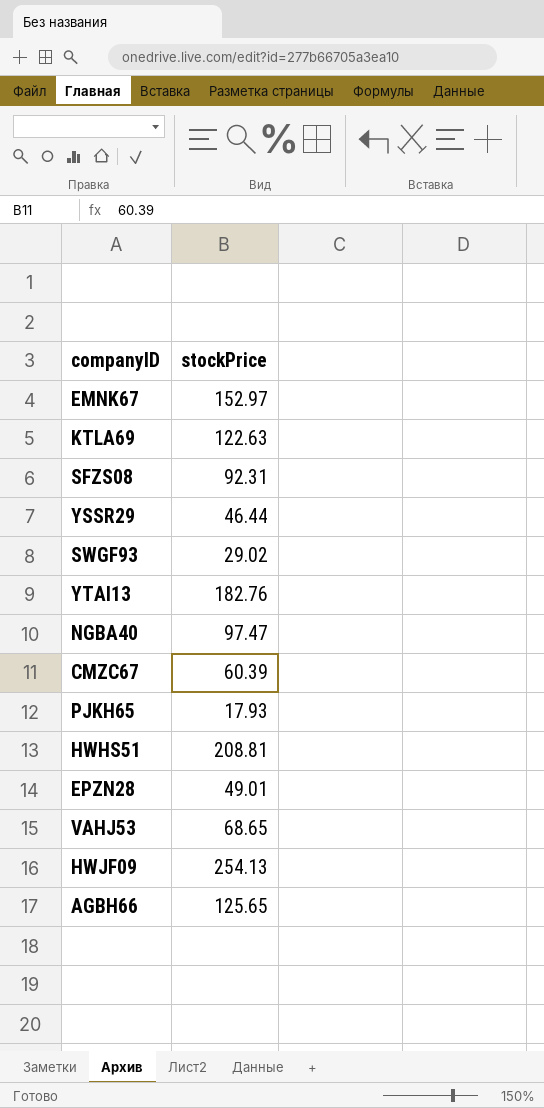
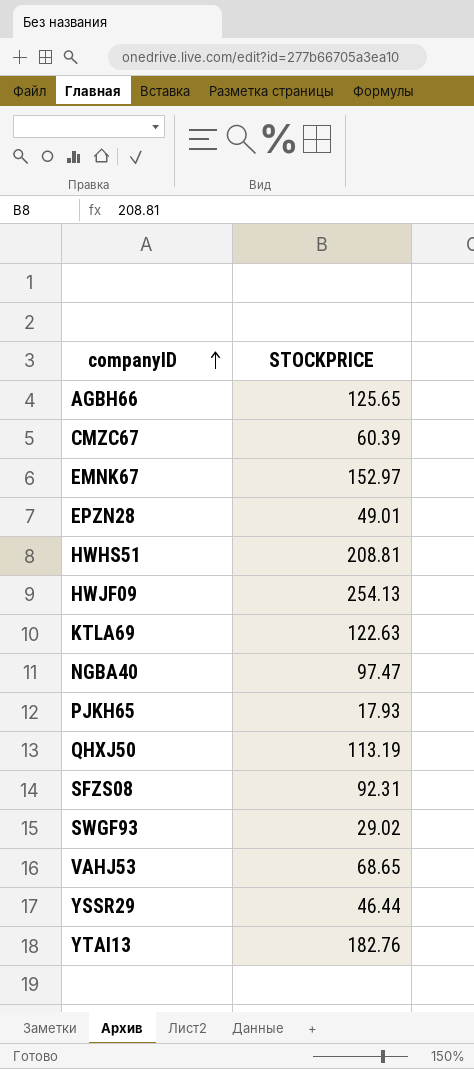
row order: none -> companyID ascending
column name: stockPrice -> STOCKPRICE
row QHXJ50: none -> 113.19

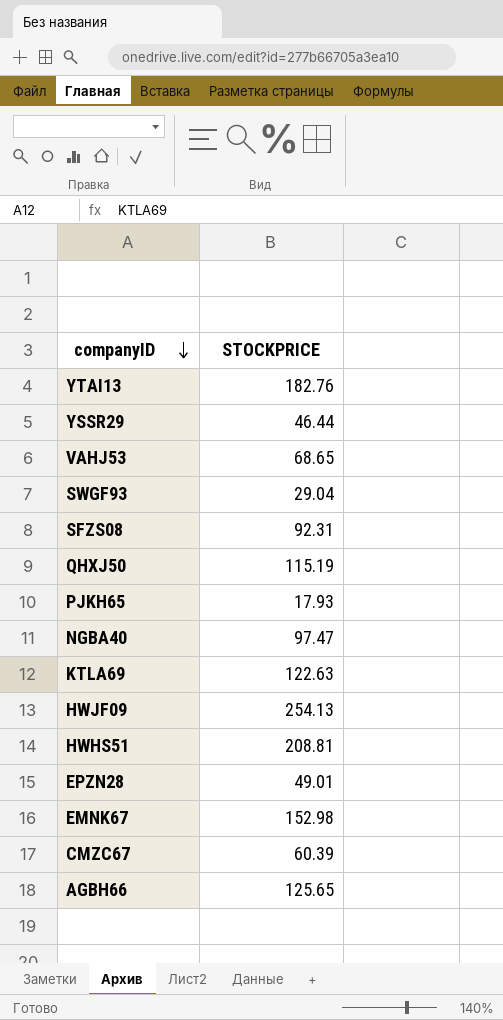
row order: companyID ascending -> companyID descending
SWGF93 | STOCKPRICE: 29.02 -> 29.04
QHXJ50 | STOCKPRICE: 113.19 -> 115.19
EMNK67 | STOCKPRICE: 152.97 -> 152.98

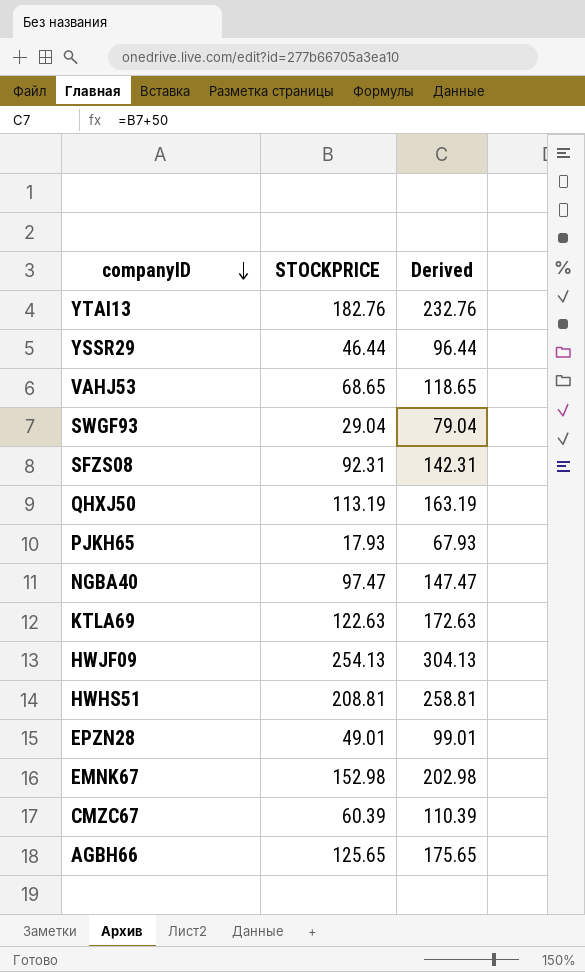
column Derived | formula: none -> [STOCKPRICE] + 50
QHXJ50 | STOCKPRICE: 115.19 -> 113.19

